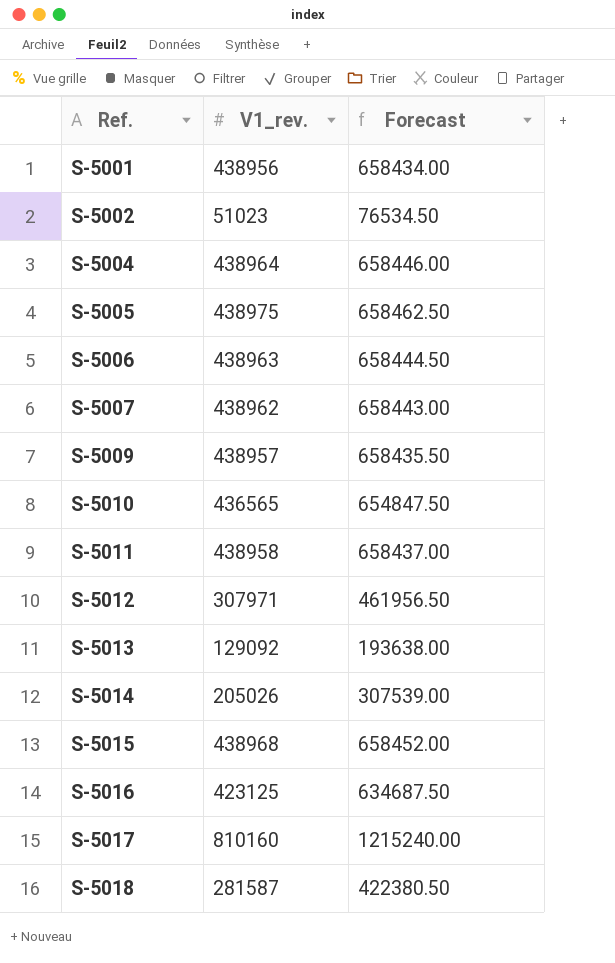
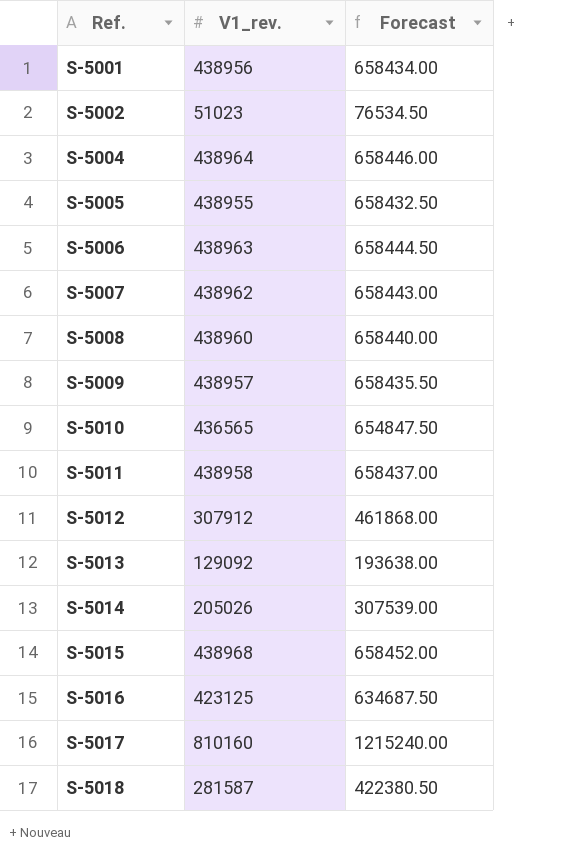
S-5005 | V1_rev.: 438975 -> 438955
S-5005 | Forecast: 658462.50 -> 658432.50
row S-5008: none -> 438960 | 658440.00
S-5012 | V1_rev.: 307971 -> 307912
S-5012 | Forecast: 461956.50 -> 461868.00

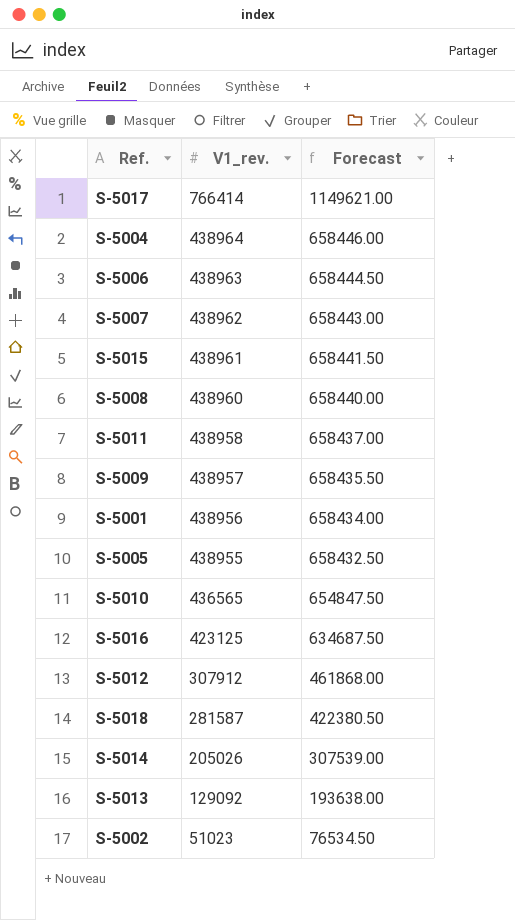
row order: Ref. ascending -> V1_rev. descending
S-5017 | V1_rev.: 810160 -> 766414
S-5017 | Forecast: 1215240.00 -> 1149621.00
S-5015 | V1_rev.: 438968 -> 438961
S-5015 | Forecast: 658452.00 -> 658441.50

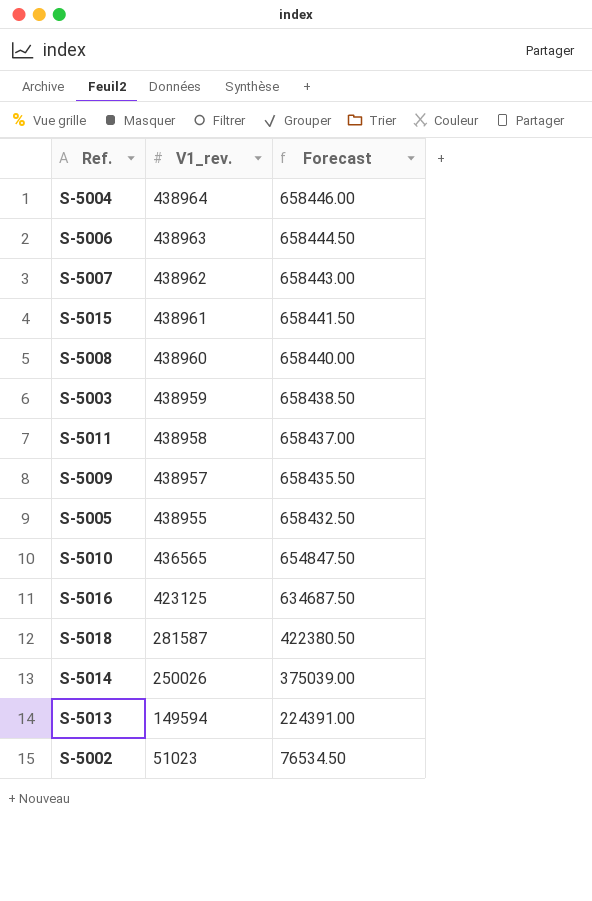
row S-5017: 766414 | 1149621.00 -> none
row S-5001: 438956 | 658434.00 -> none
row S-5012: 307912 | 461868.00 -> none
row S-5003: none -> 438959 | 658438.50
S-5014 | V1_rev.: 205026 -> 250026
S-5014 | Forecast: 307539.00 -> 375039.00
S-5013 | V1_rev.: 129092 -> 149594
S-5013 | Forecast: 193638.00 -> 224391.00

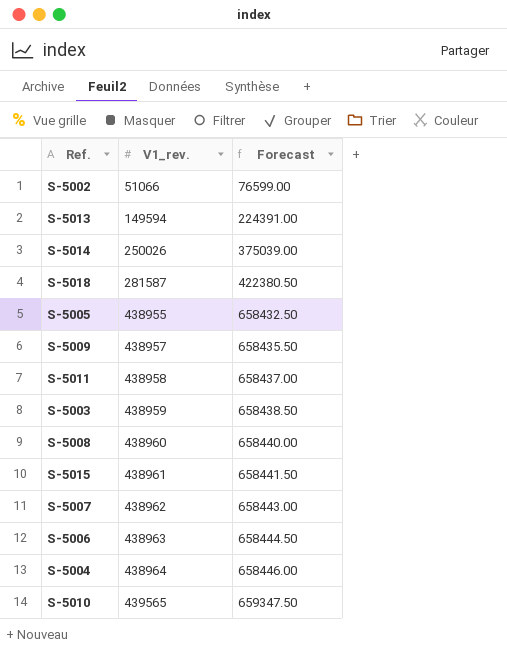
row order: V1_rev. descending -> V1_rev. ascending
row S-5016: 423125 | 634687.50 -> none
S-5002 | V1_rev.: 51023 -> 51066
S-5002 | Forecast: 76534.50 -> 76599.00
S-5010 | V1_rev.: 436565 -> 439565
S-5010 | Forecast: 654847.50 -> 659347.50

